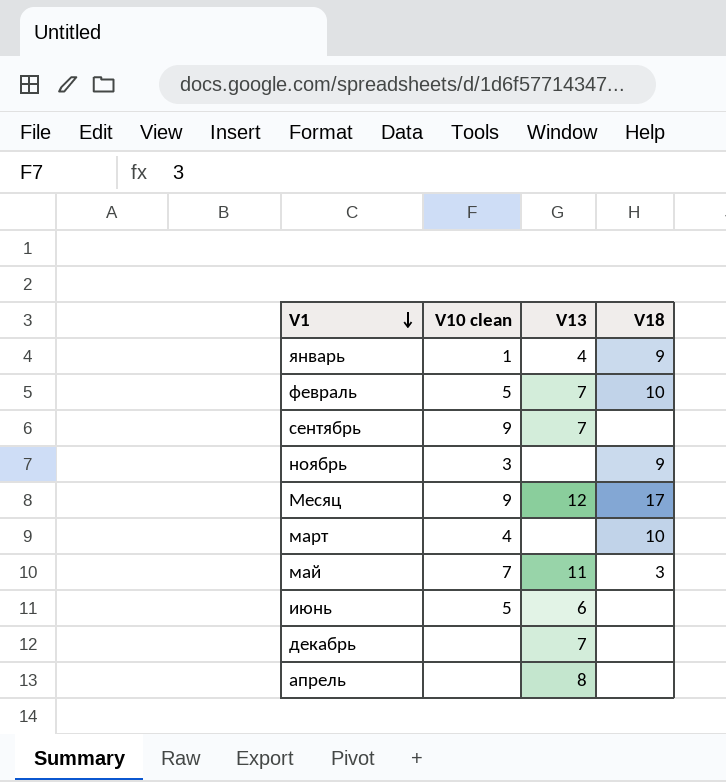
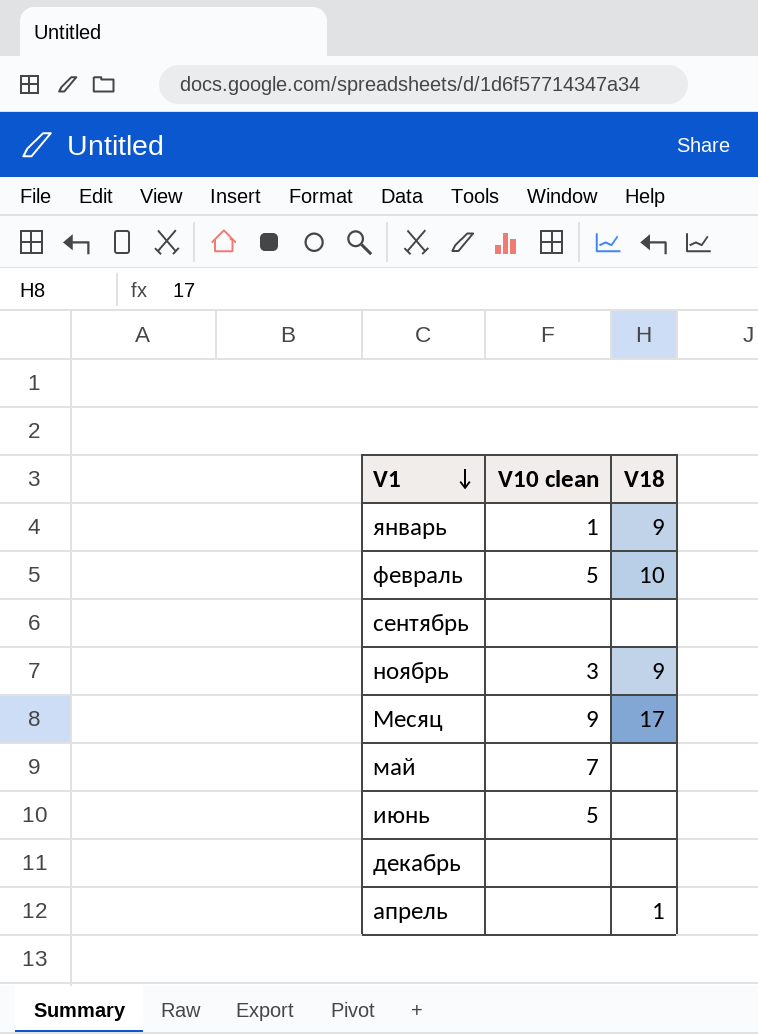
column V13 | position: 3 -> none
row март: 4 | none | 10 -> none
сентябрь | V10 clean: 9 -> none
май | V18: 3 -> none
апрель | V18: none -> 1

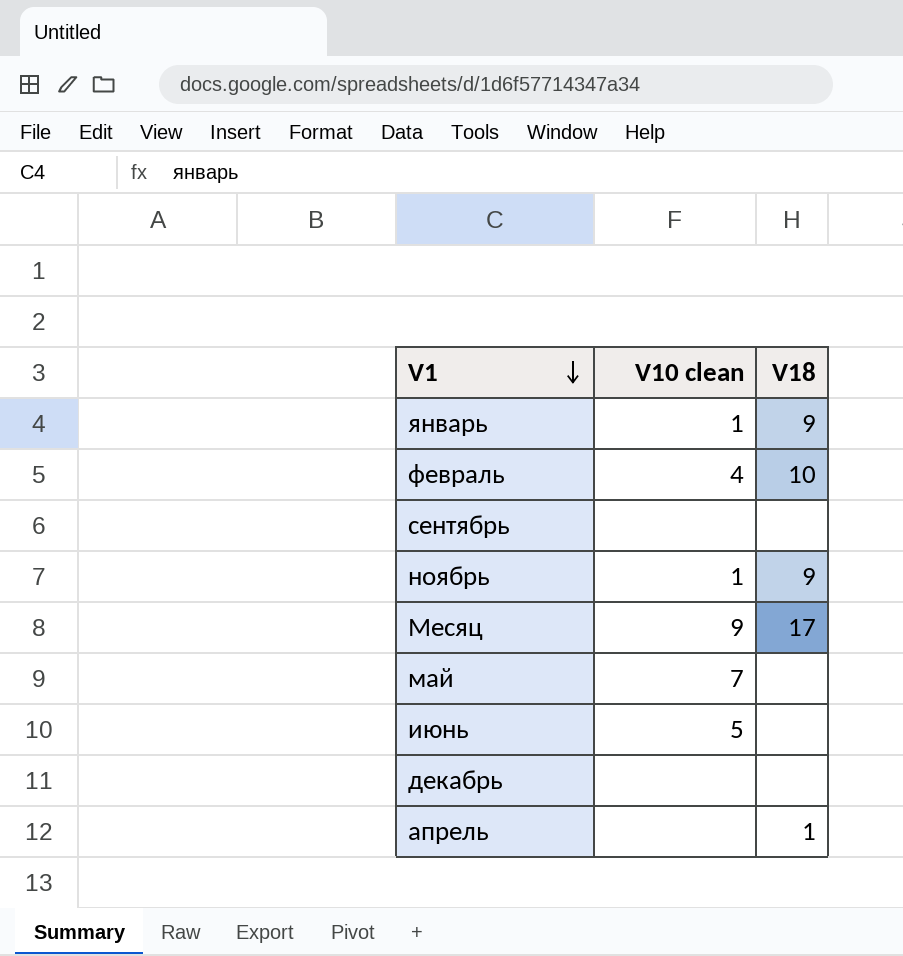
февраль | V10 clean: 5 -> 4
ноябрь | V10 clean: 3 -> 1

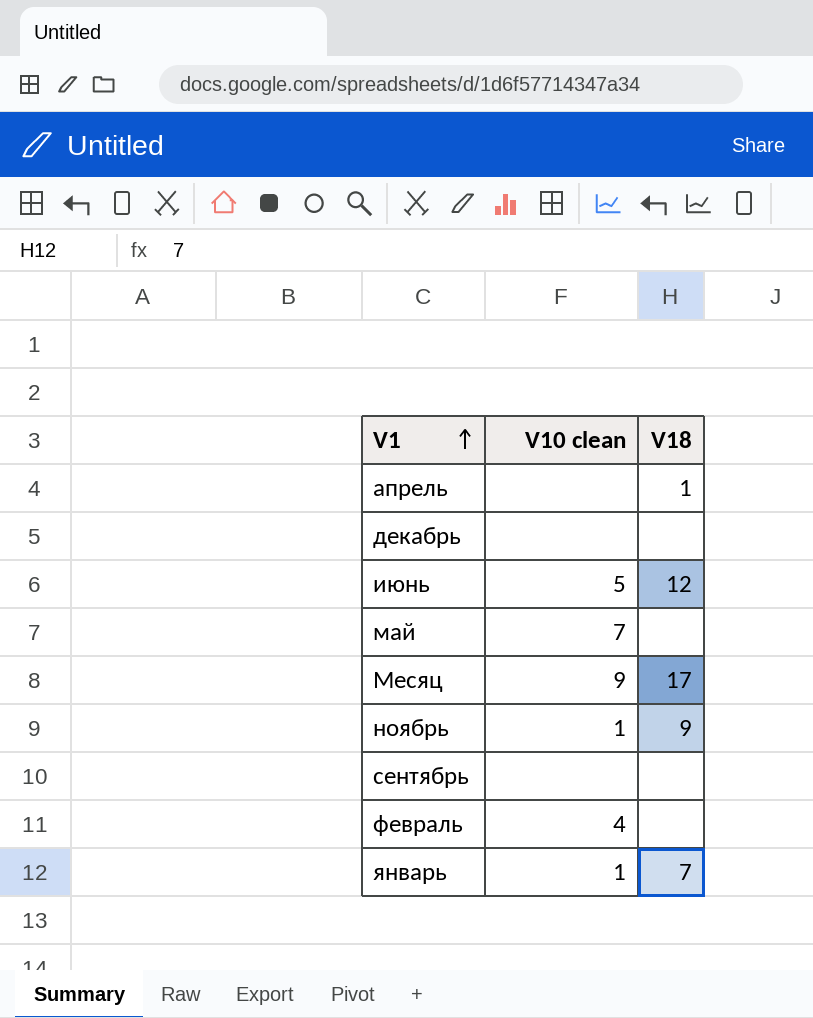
row order: V1 descending -> V1 ascending
июнь | V18: none -> 12
февраль | V18: 10 -> none
январь | V18: 9 -> 7

